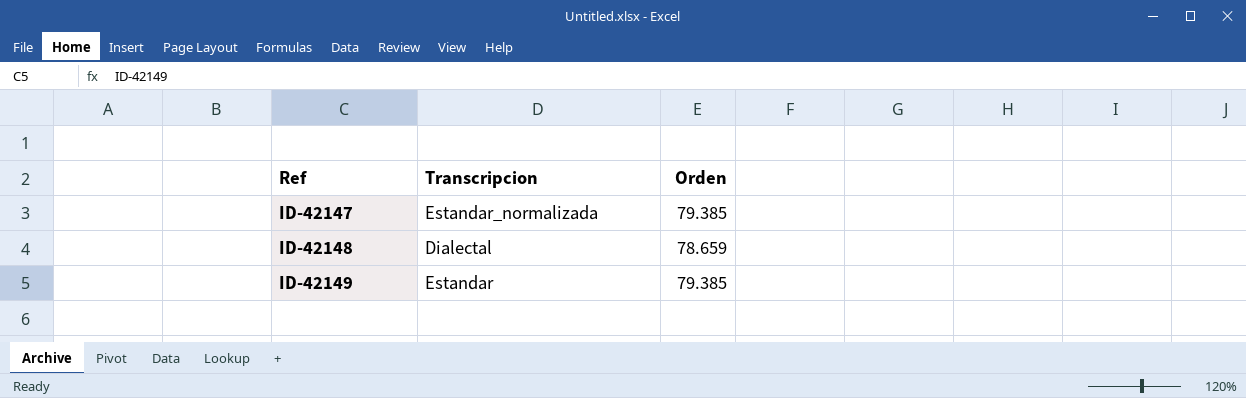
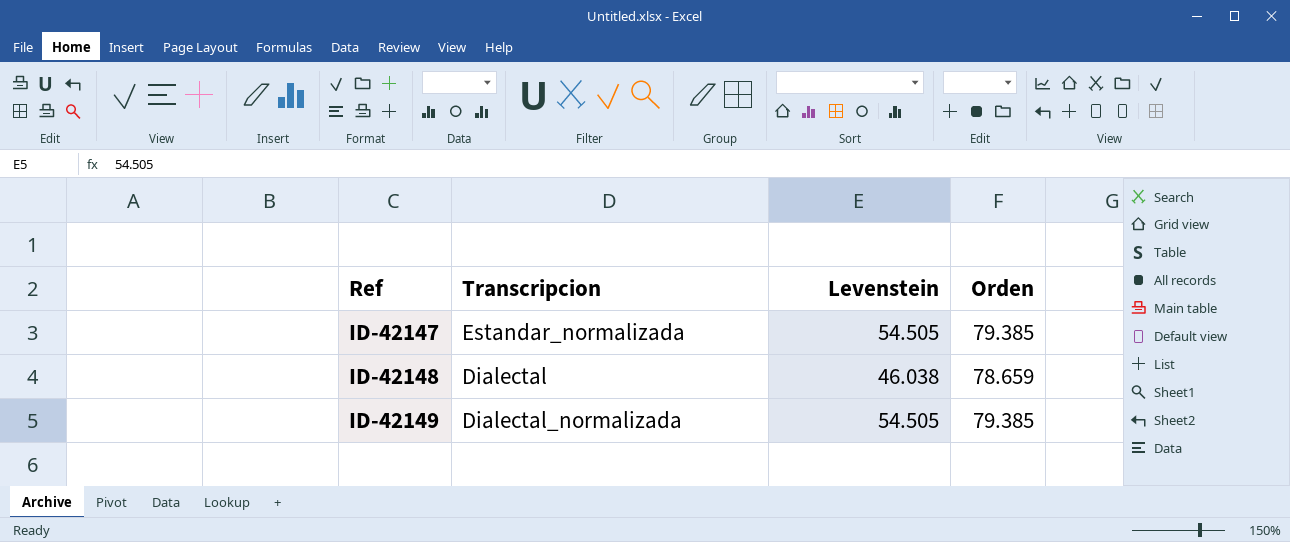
column Levenstein | position: none -> 3
ID-42149 | Transcripcion: Estandar -> Dialectal_normalizada

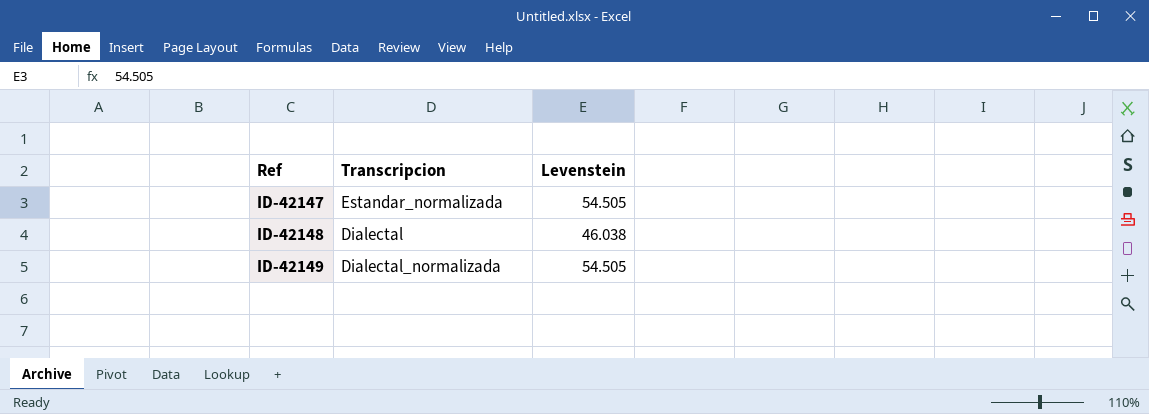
column Orden | position: 4 -> none

